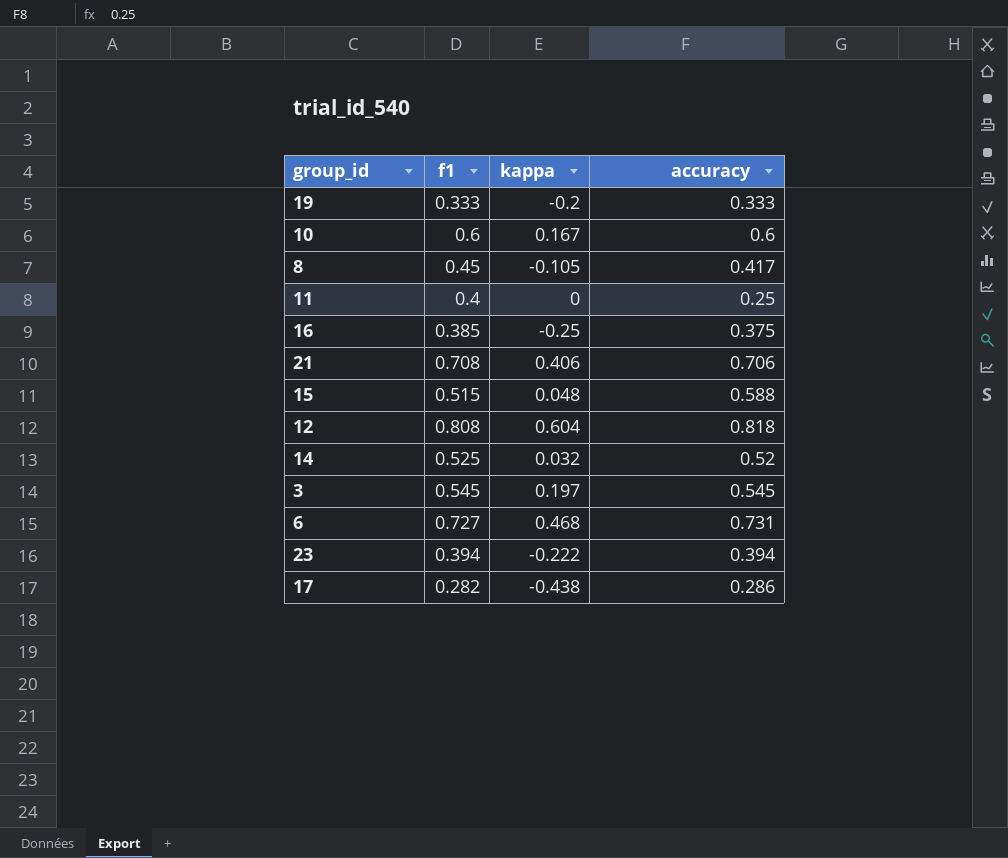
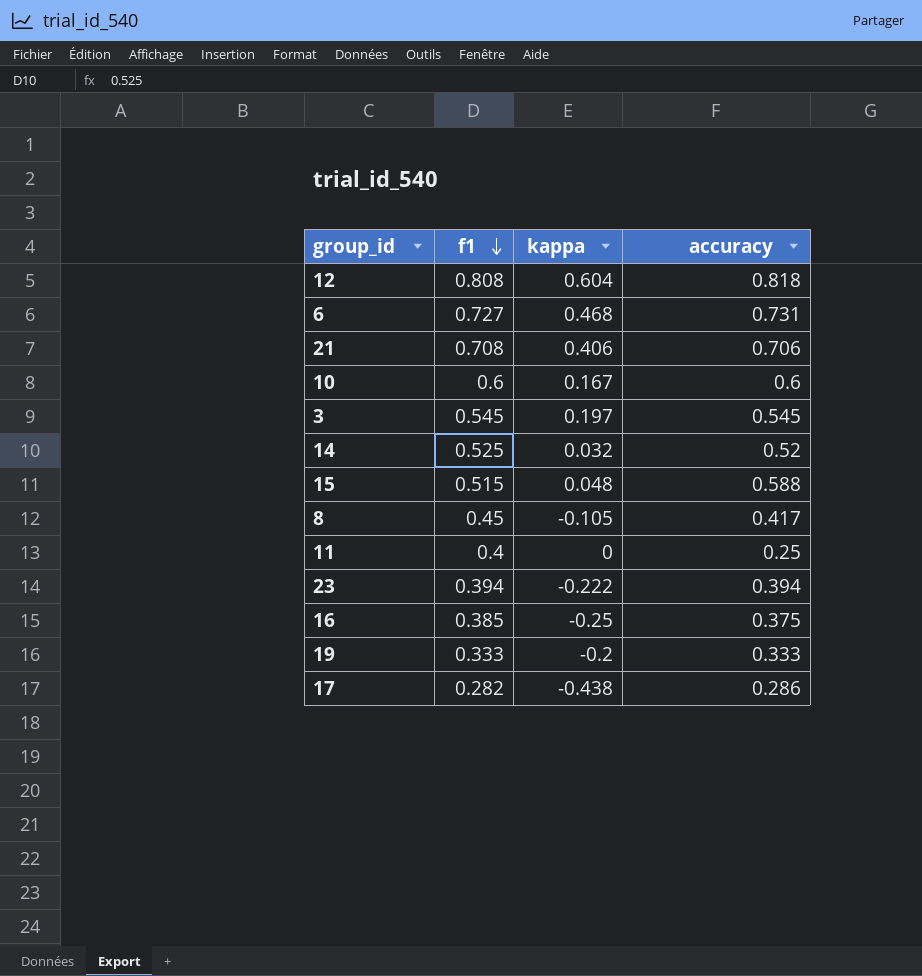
row order: none -> f1 descending

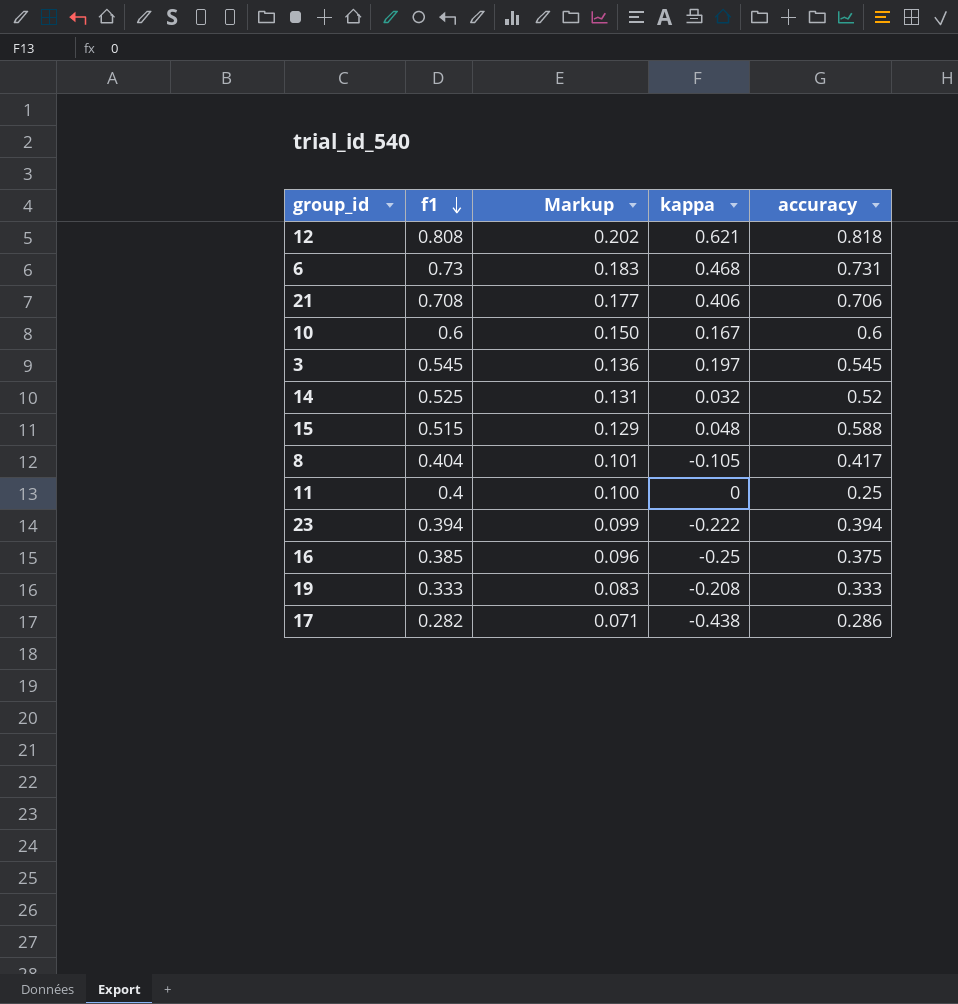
column Markup | formula: none -> [f1] * 0.25
12 | kappa: 0.604 -> 0.621
6 | f1: 0.727 -> 0.73
8 | f1: 0.45 -> 0.404
19 | kappa: -0.2 -> -0.208

